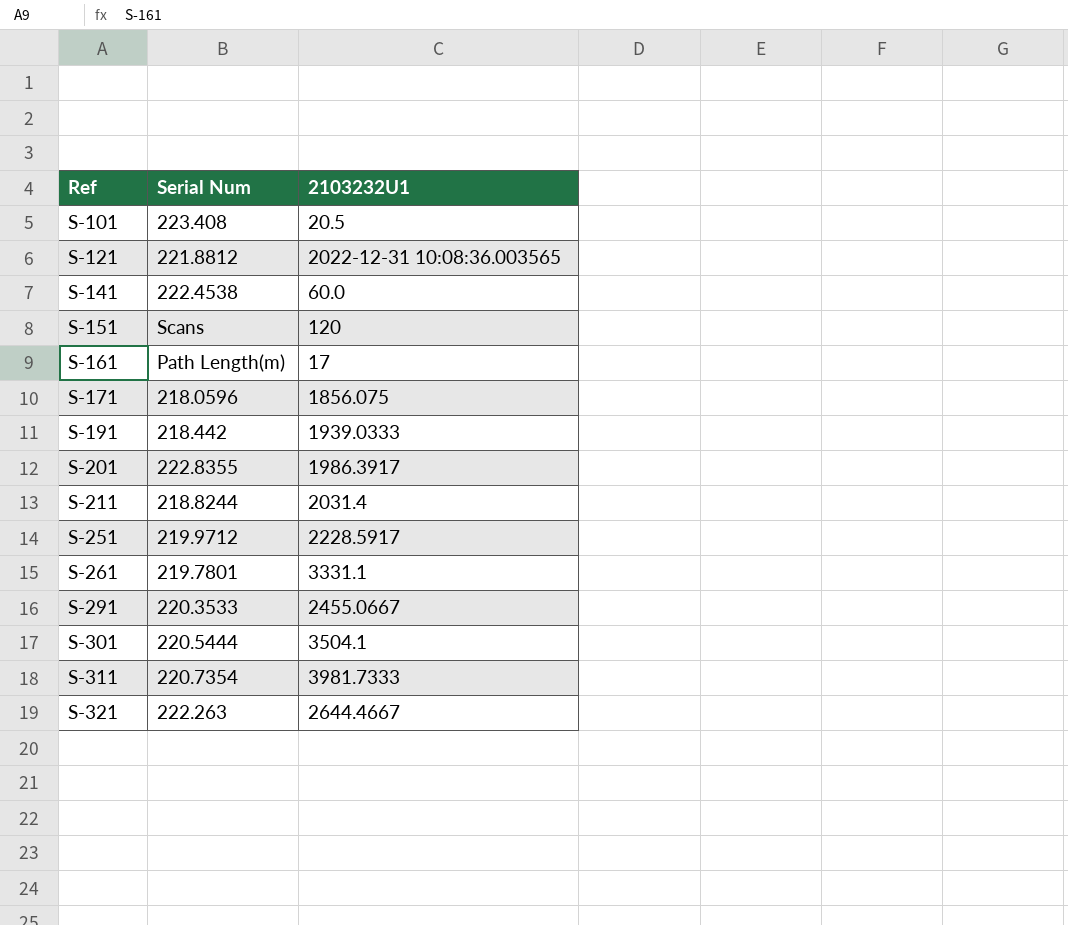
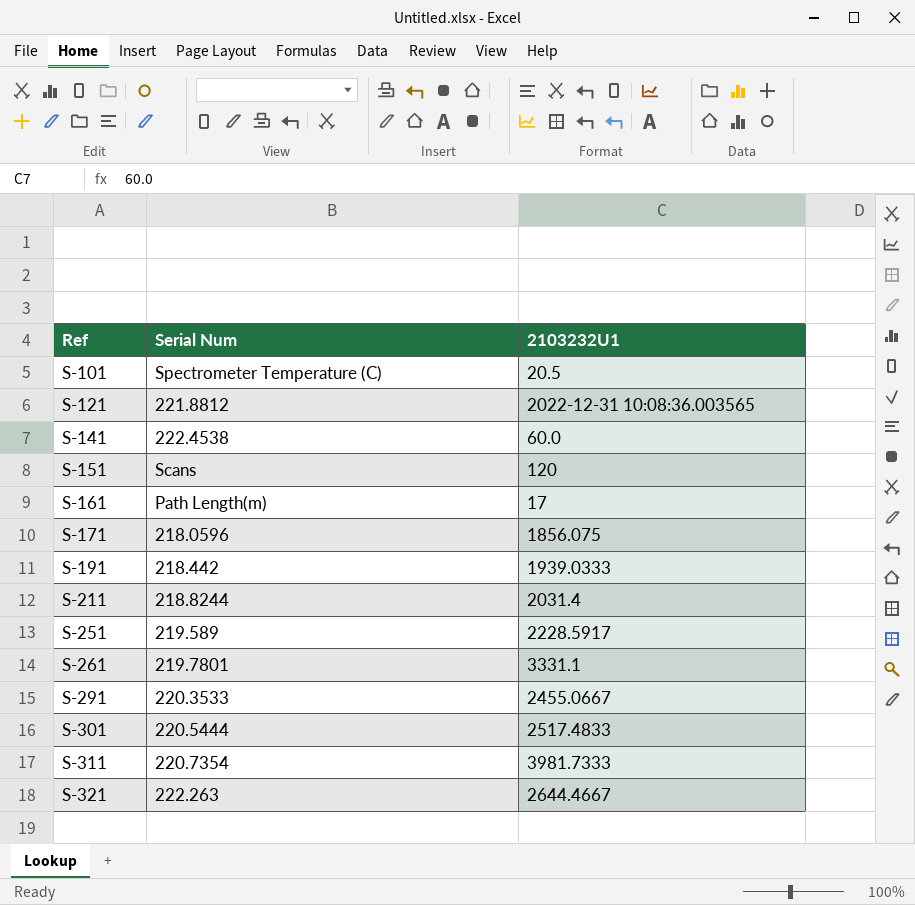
row S-201: 222.8355 | 1986.3917 -> none
S-101 | Serial Num: 223.408 -> Spectrometer Temperature (C)
S-251 | Serial Num: 219.9712 -> 219.589
S-301 | 2103232U1: 3504.1 -> 2517.4833

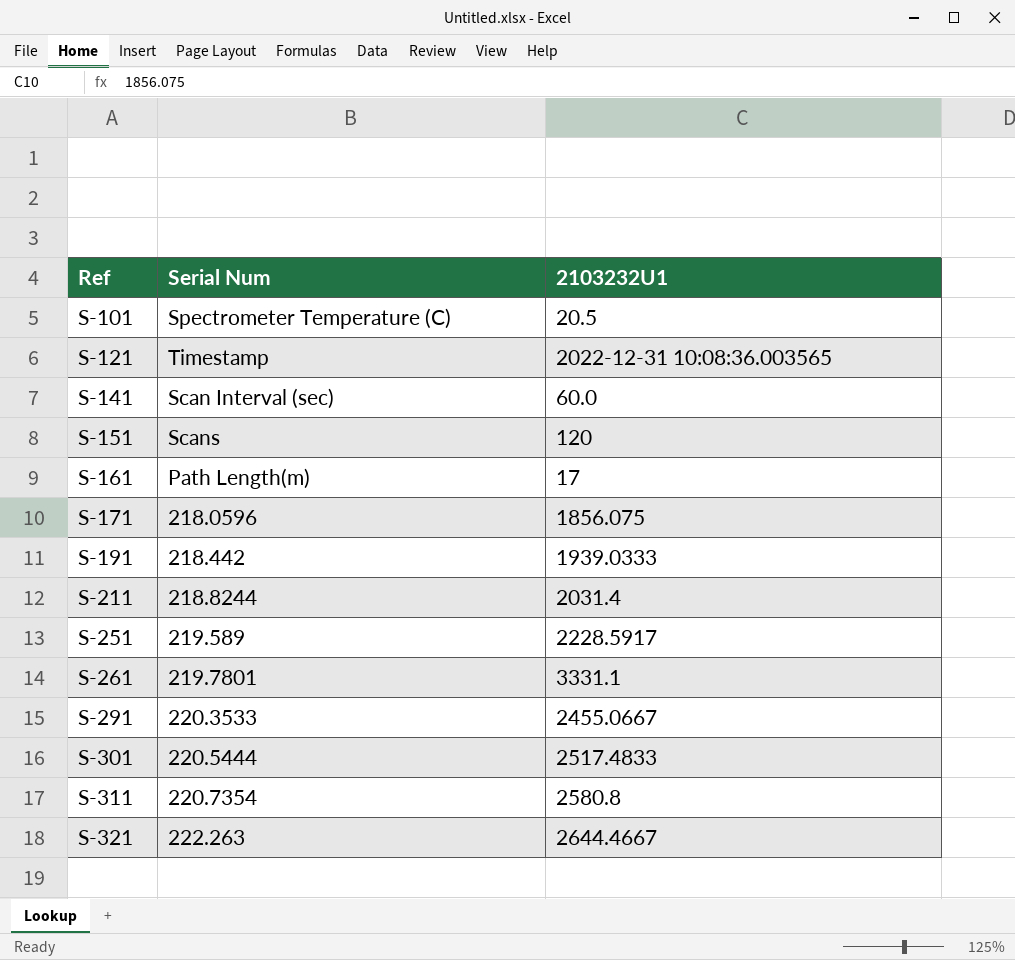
S-121 | Serial Num: 221.8812 -> Timestamp
S-141 | Serial Num: 222.4538 -> Scan Interval (sec)
S-311 | 2103232U1: 3981.7333 -> 2580.8

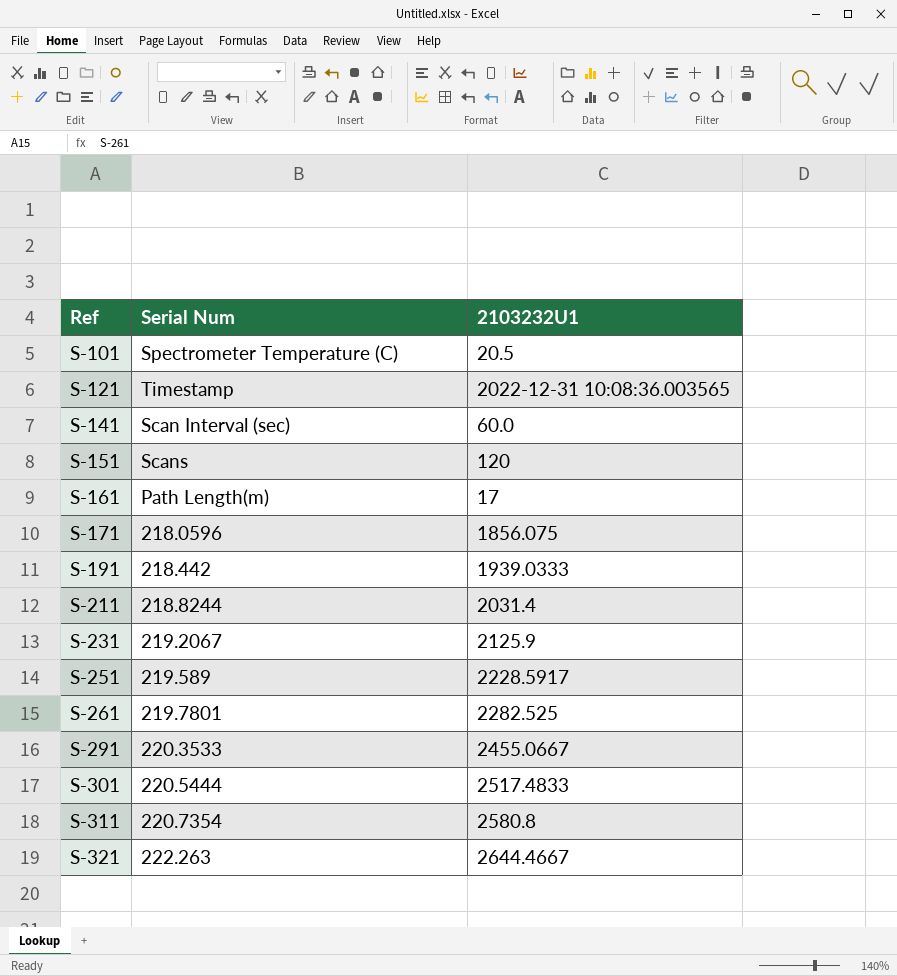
row S-231: none -> 219.2067 | 2125.9
S-261 | 2103232U1: 3331.1 -> 2282.525

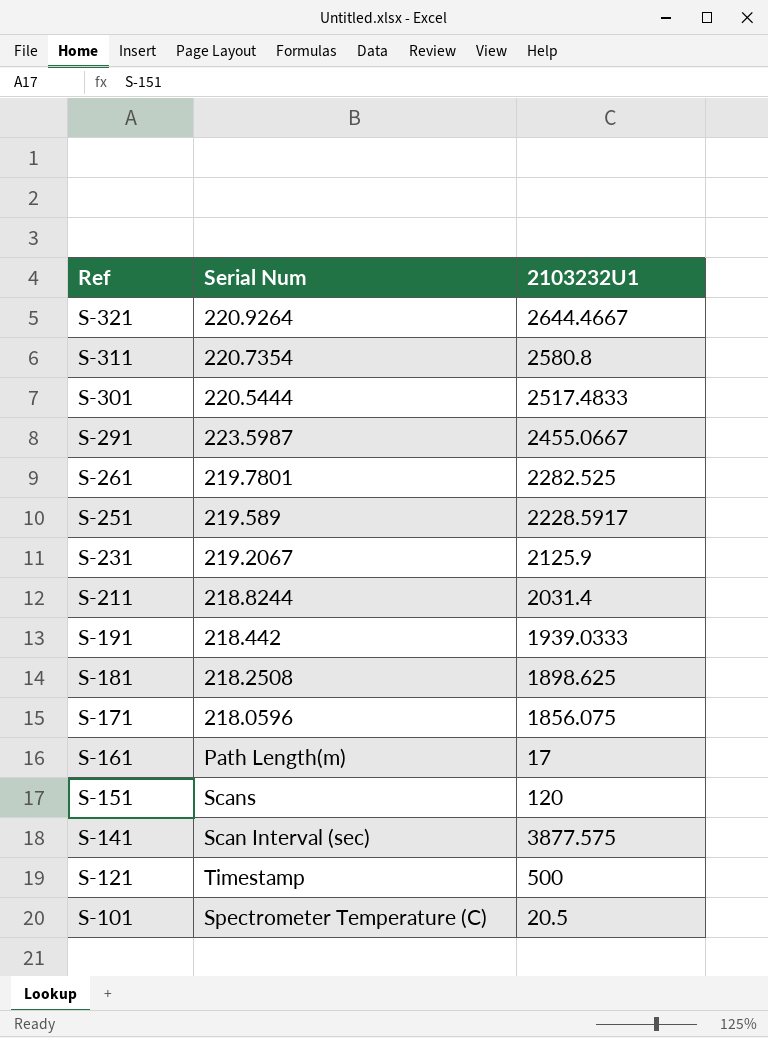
row order: Ref ascending -> Ref descending
S-321 | Serial Num: 222.263 -> 220.9264
S-291 | Serial Num: 220.3533 -> 223.5987
row S-181: none -> 218.2508 | 1898.625
S-141 | 2103232U1: 60.0 -> 3877.575
S-121 | 2103232U1: 2022-12-31 10:08:36.003565 -> 500

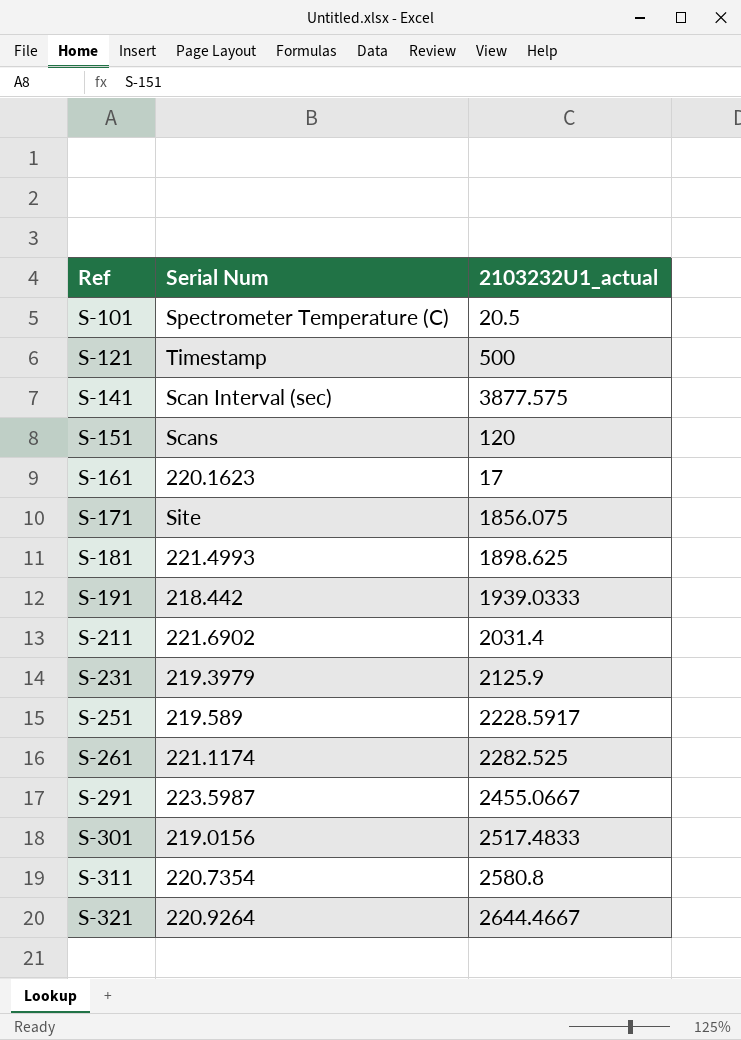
row order: Ref descending -> Ref ascending
column name: 2103232U1 -> 2103232U1_actual
S-161 | Serial Num: Path Length(m) -> 220.1623
S-171 | Serial Num: 218.0596 -> Site
S-181 | Serial Num: 218.2508 -> 221.4993
S-211 | Serial Num: 218.8244 -> 221.6902
S-231 | Serial Num: 219.2067 -> 219.3979
S-261 | Serial Num: 219.7801 -> 221.1174
S-301 | Serial Num: 220.5444 -> 219.0156

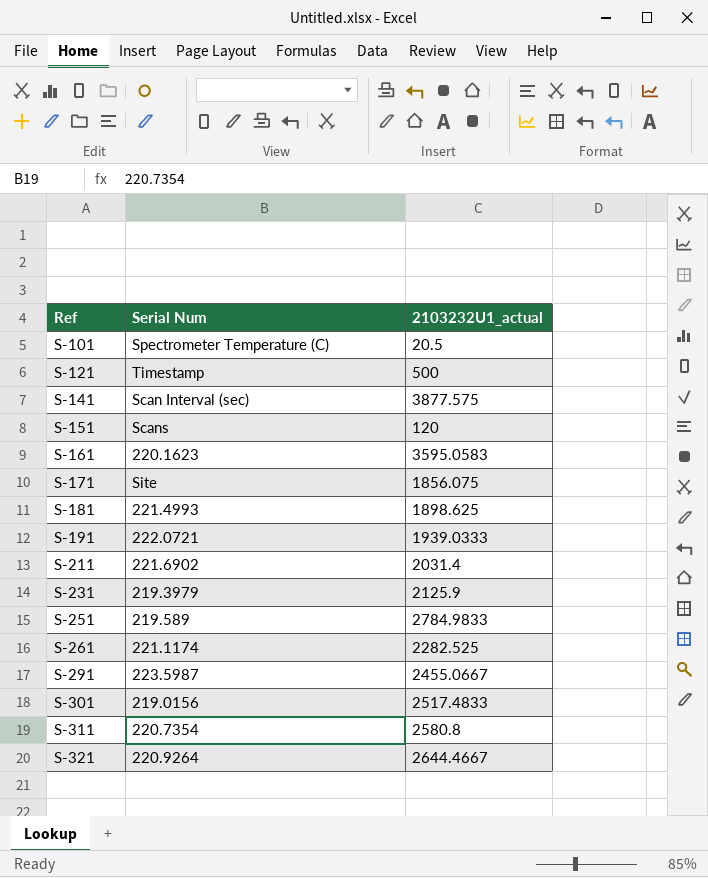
S-161 | 2103232U1_actual: 17 -> 3595.0583
S-191 | Serial Num: 218.442 -> 222.0721
S-251 | 2103232U1_actual: 2228.5917 -> 2784.9833

